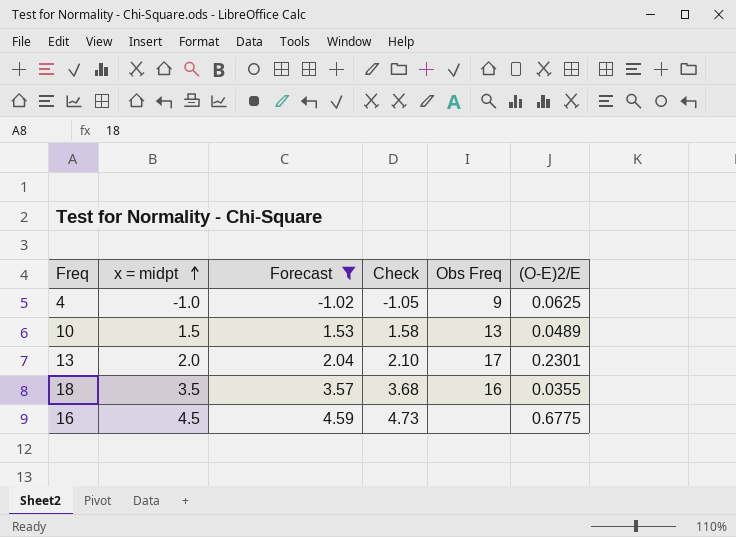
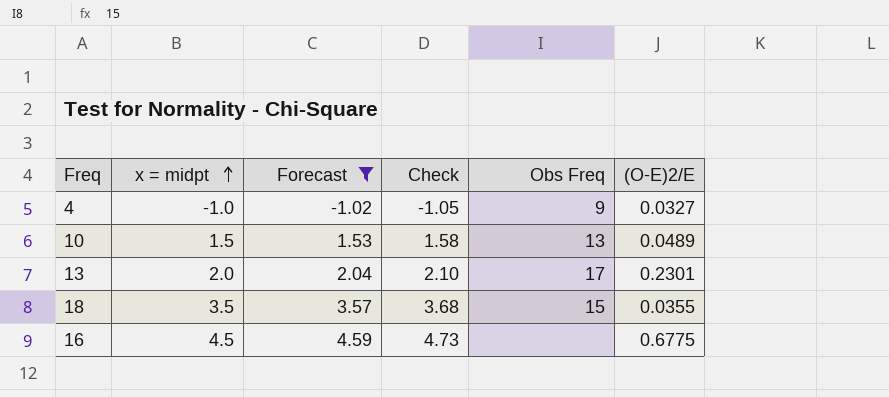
4 | (O-E)2/E: 0.0625 -> 0.0327
18 | Obs Freq: 16 -> 15

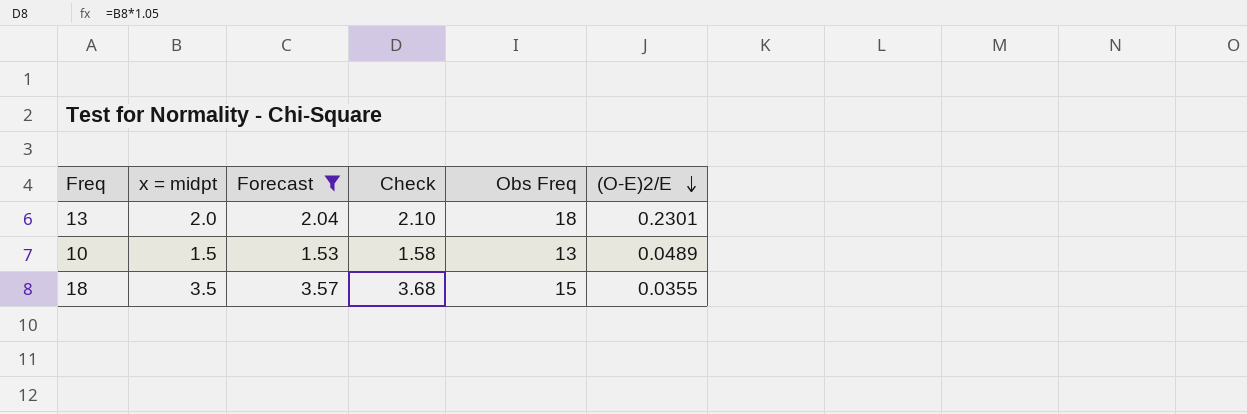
row order: x = midpt ascending -> (O-E)2/E descending
row 4: -1.0 | -1.02 | -1.05 | 9 | 0.0327 -> none
row 16: 4.5 | 4.59 | 4.73 | none | 0.6775 -> none
13 | Obs Freq: 17 -> 18

